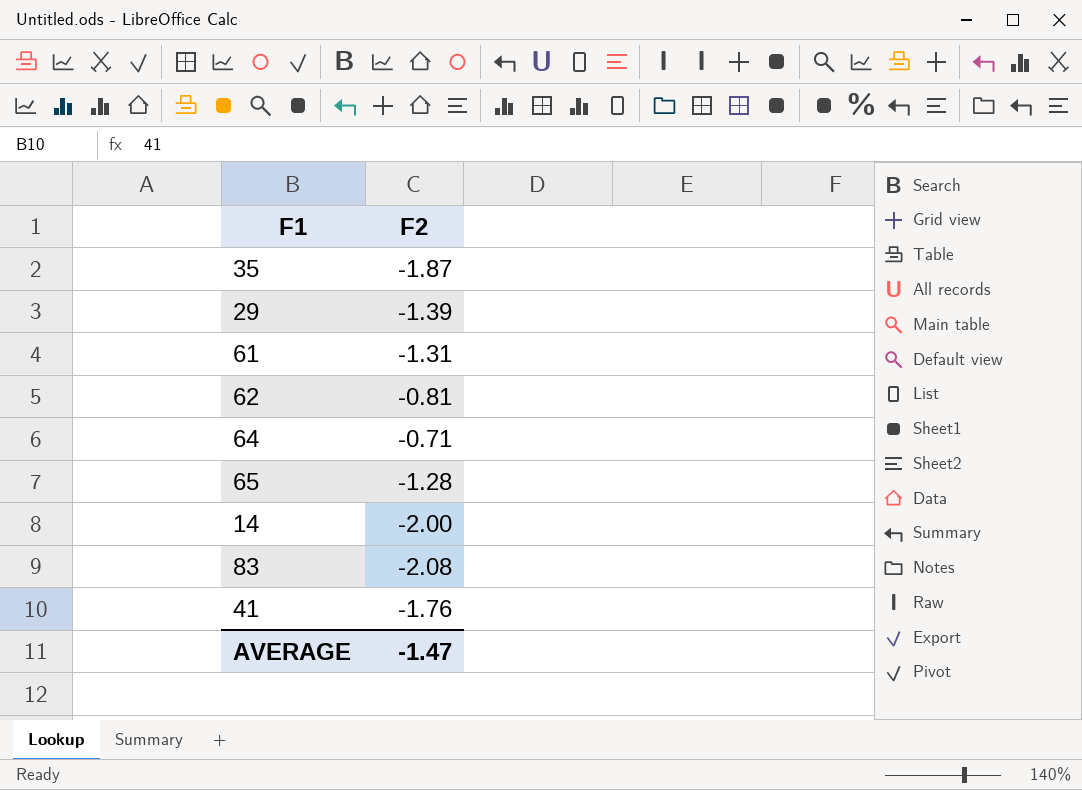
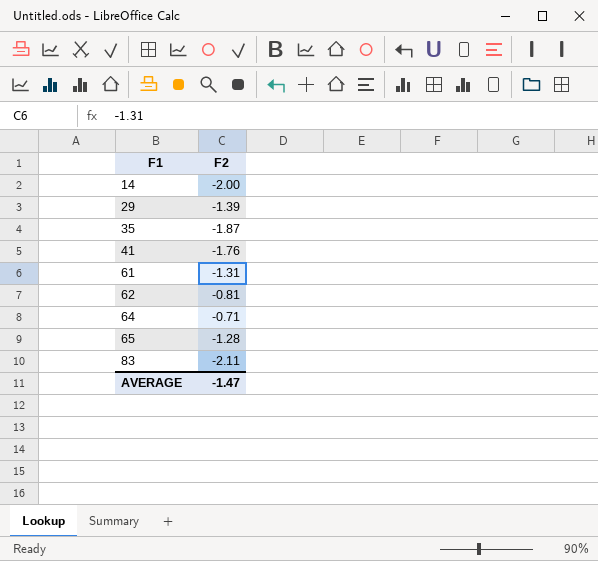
row order: none -> F1 ascending
83 | F2: -2.08 -> -2.11

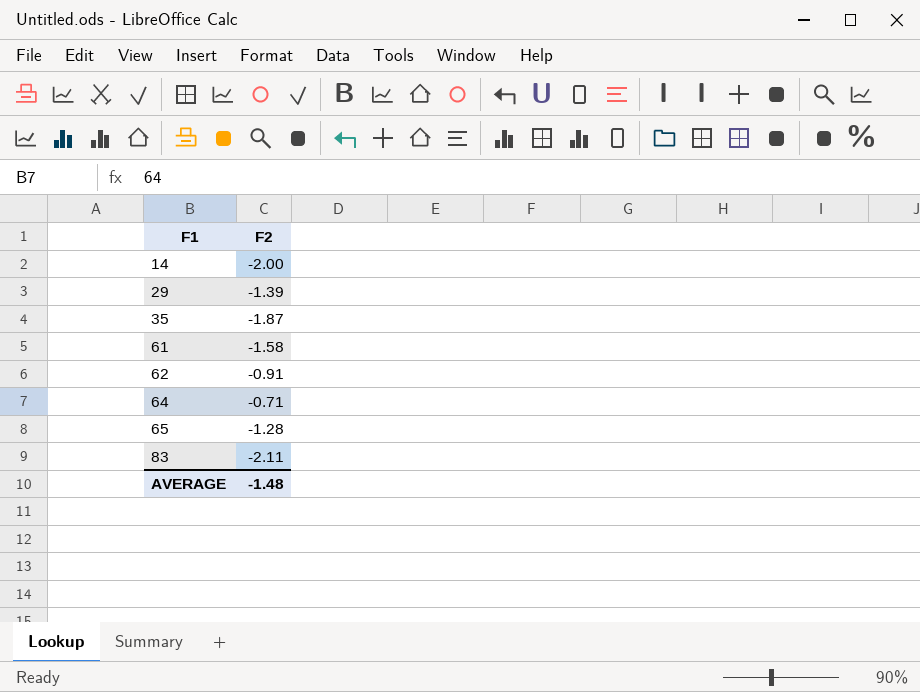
row 41: -1.76 -> none
61 | F2: -1.31 -> -1.58
62 | F2: -0.81 -> -0.91
AVERAGE | F2: -1.47 -> -1.48

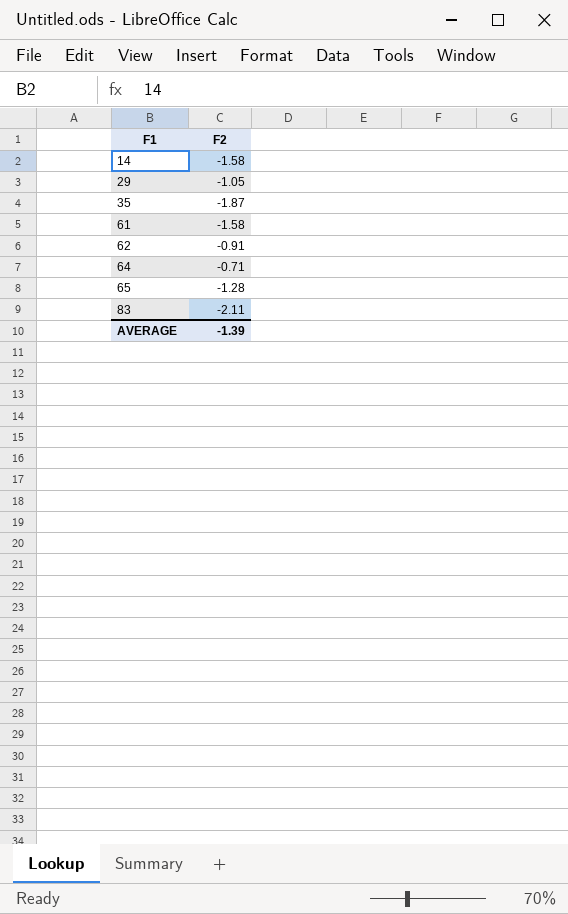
14 | F2: -2.00 -> -1.58
29 | F2: -1.39 -> -1.05
AVERAGE | F2: -1.48 -> -1.39

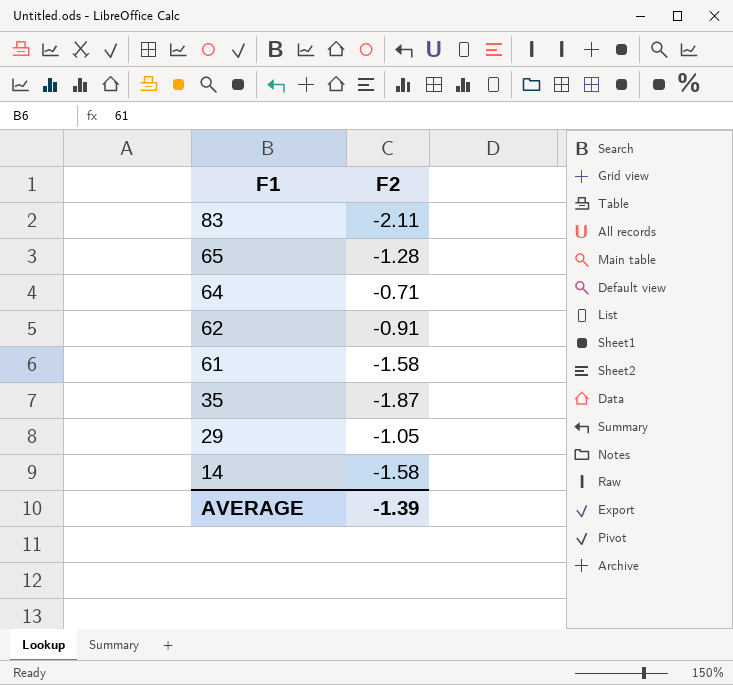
row order: F1 ascending -> F1 descending

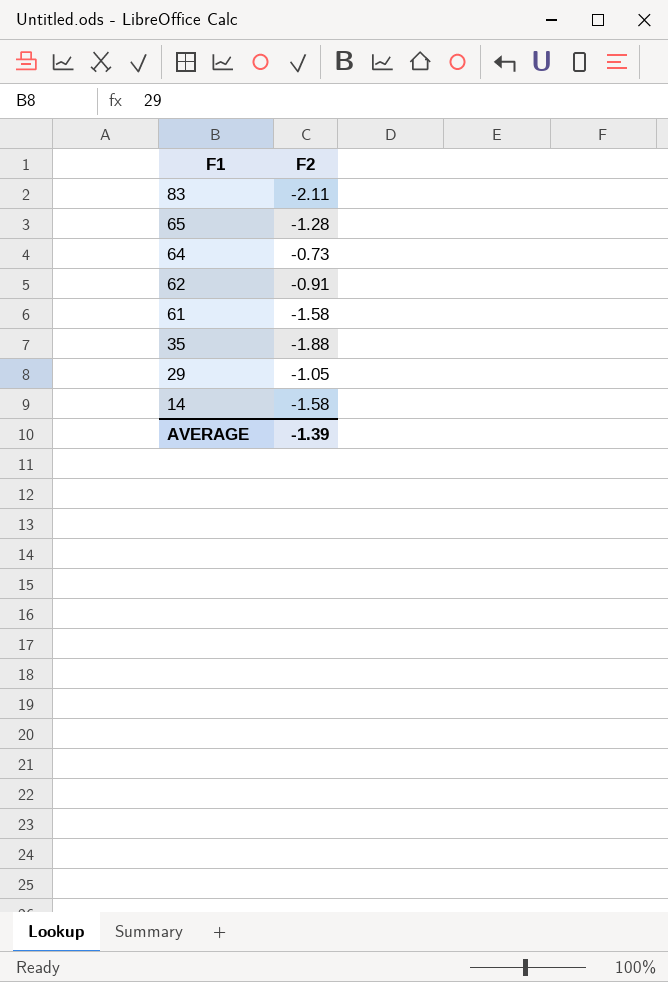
64 | F2: -0.71 -> -0.73
35 | F2: -1.87 -> -1.88

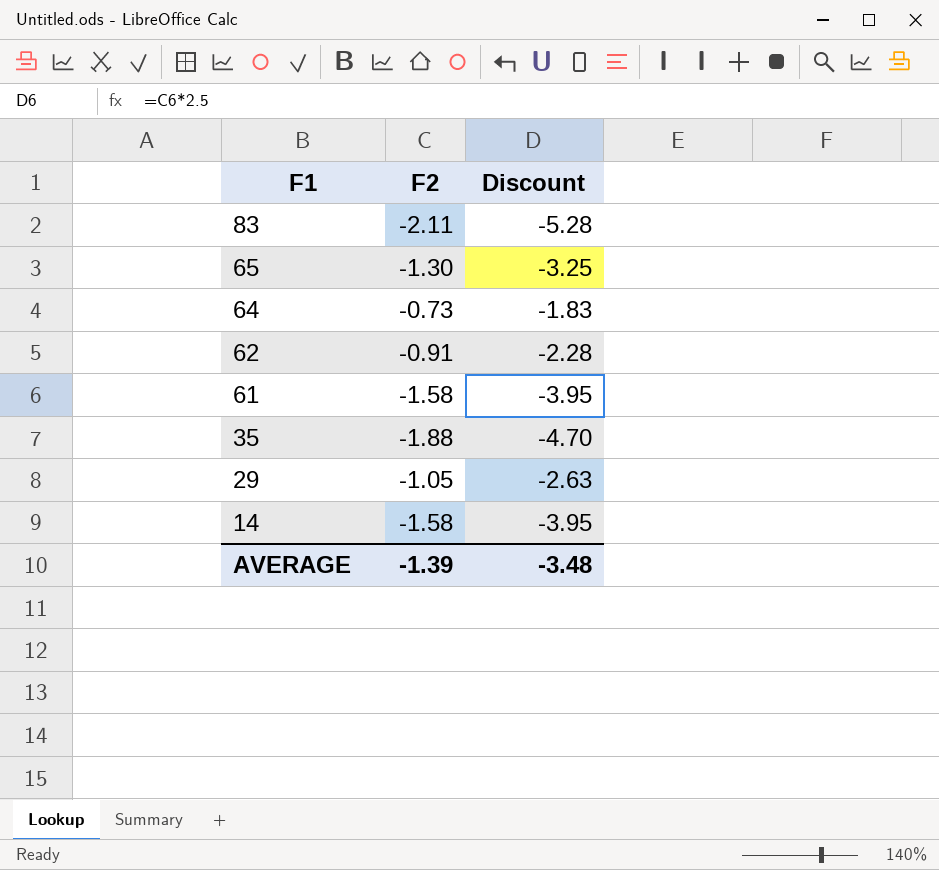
column Discount | formula: none -> [F2] * 2.5
65 | F2: -1.28 -> -1.30

